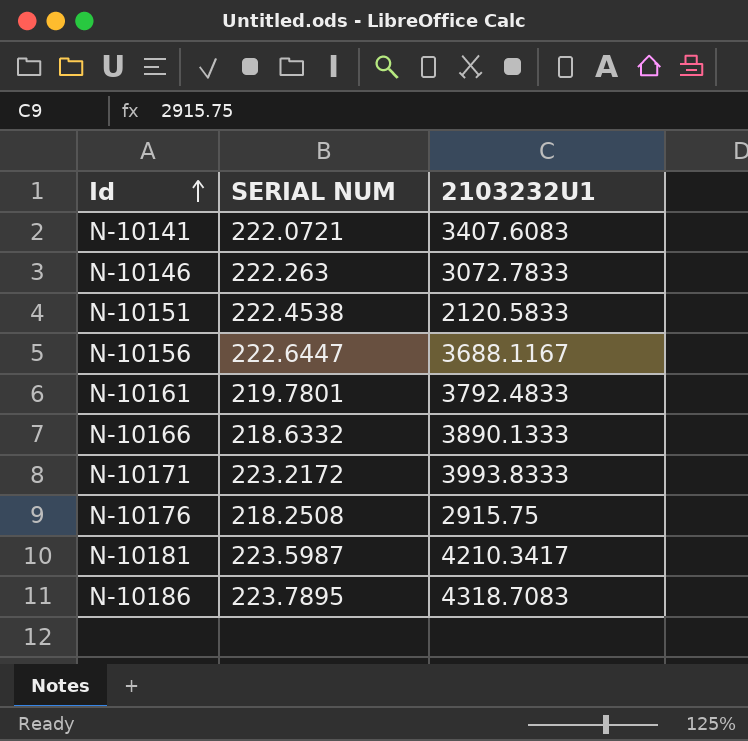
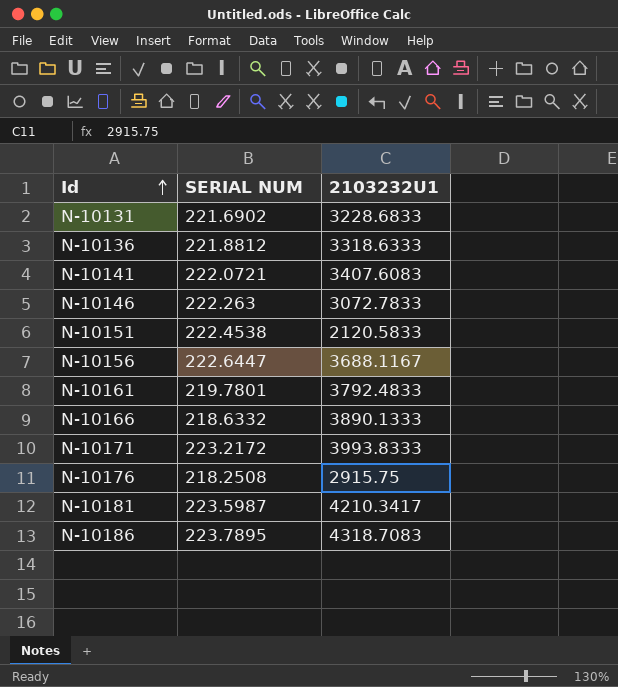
row N-10131: none -> 221.6902 | 3228.6833
row N-10136: none -> 221.8812 | 3318.6333

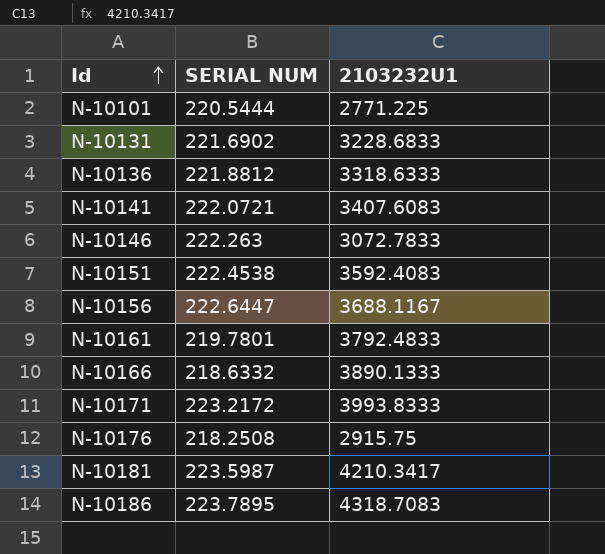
row N-10101: none -> 220.5444 | 2771.225
N-10151 | 2103232U1: 2120.5833 -> 3592.4083

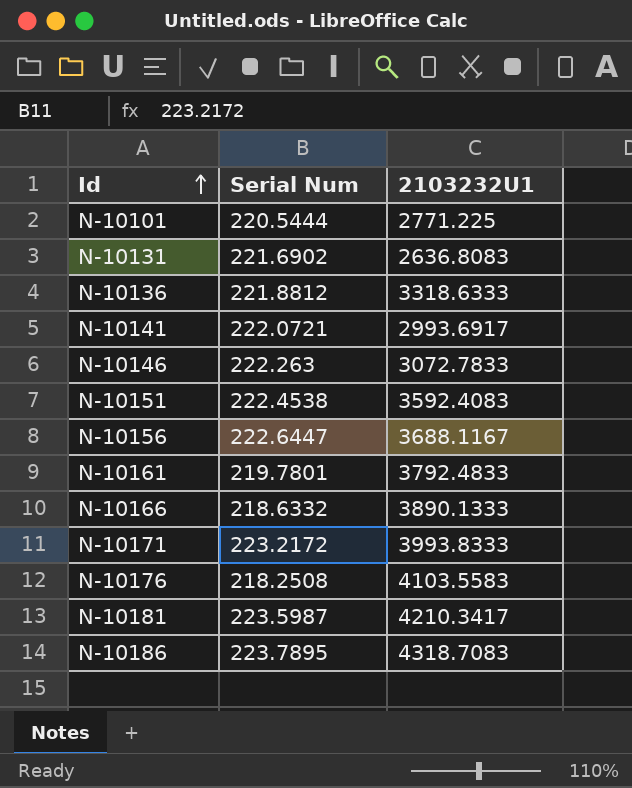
column name: SERIAL NUM -> Serial Num
N-10131 | 2103232U1: 3228.6833 -> 2636.8083
N-10141 | 2103232U1: 3407.6083 -> 2993.6917
N-10176 | 2103232U1: 2915.75 -> 4103.5583

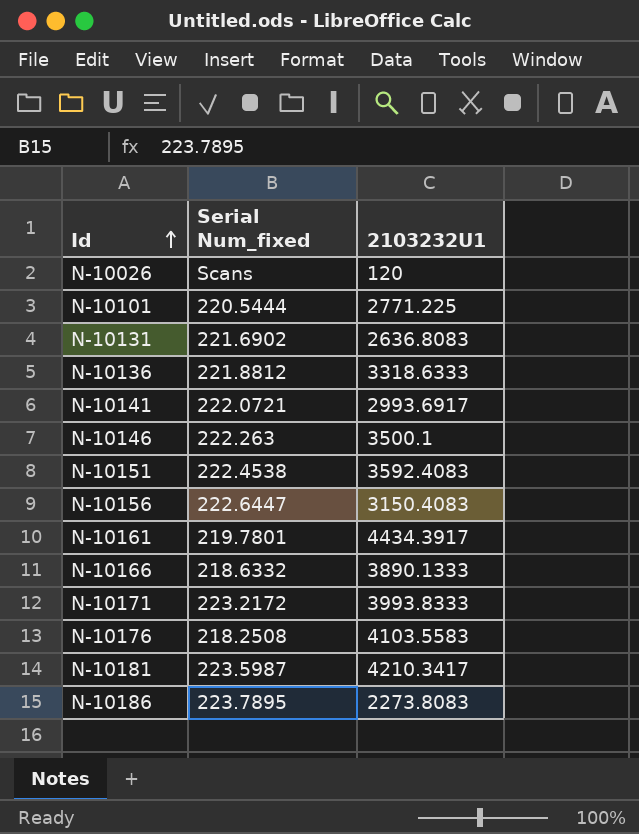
column name: Serial Num -> Serial Num_fixed
row N-10026: none -> Scans | 120
N-10146 | 2103232U1: 3072.7833 -> 3500.1
N-10156 | 2103232U1: 3688.1167 -> 3150.4083
N-10161 | 2103232U1: 3792.4833 -> 4434.3917
N-10186 | 2103232U1: 4318.7083 -> 2273.8083

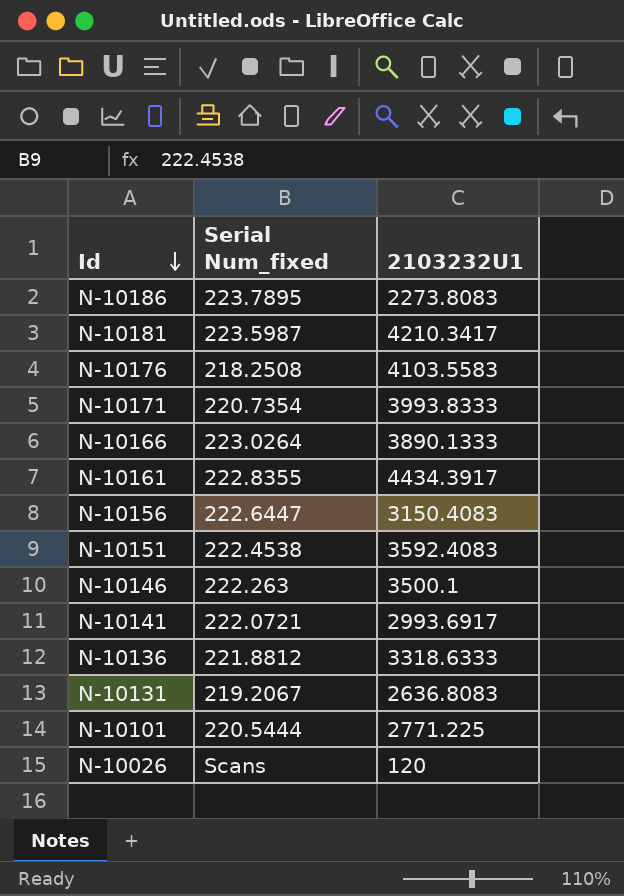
row order: Id ascending -> Id descending
N-10171 | Serial Num_fixed: 223.2172 -> 220.7354
N-10166 | Serial Num_fixed: 218.6332 -> 223.0264
N-10161 | Serial Num_fixed: 219.7801 -> 222.8355
N-10131 | Serial Num_fixed: 221.6902 -> 219.2067

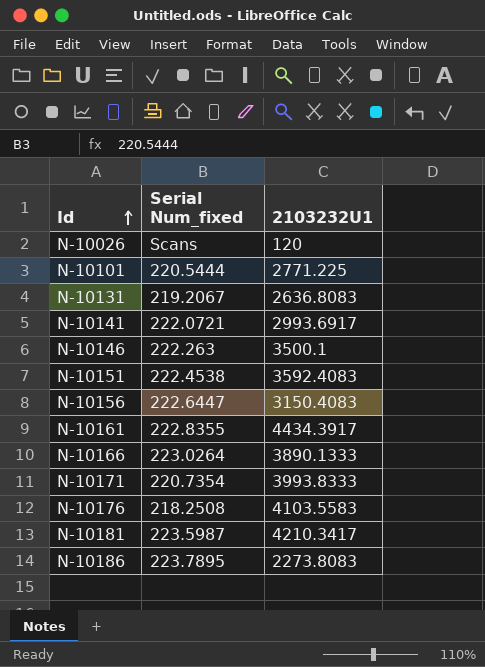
row order: Id descending -> Id ascending
row N-10136: 221.8812 | 3318.6333 -> none

